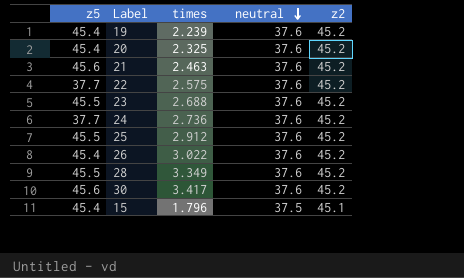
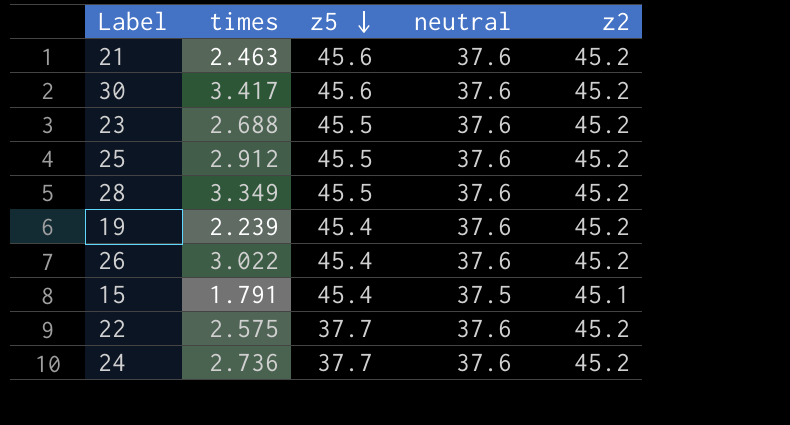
row order: neutral descending -> z5 descending
column z5 | position: 1 -> 3
row 20: 45.4 | 2.325 | 37.6 | 45.2 -> none
15 | times: 1.796 -> 1.791

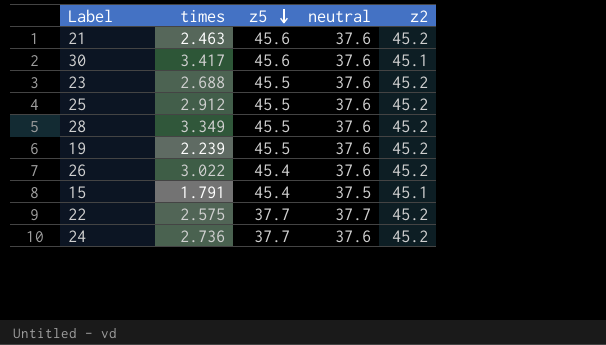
30 | z2: 45.2 -> 45.1
19 | z5: 45.4 -> 45.5
22 | neutral: 37.6 -> 37.7

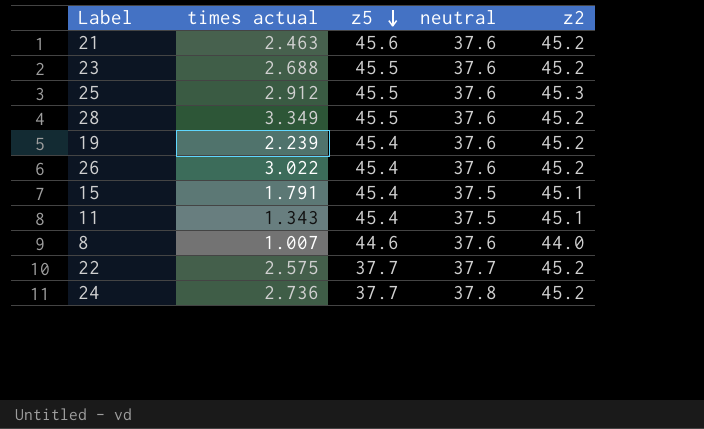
column name: times -> times actual
row 30: 3.417 | 45.6 | 37.6 | 45.1 -> none
25 | z2: 45.2 -> 45.3
19 | z5: 45.5 -> 45.4
row 11: none -> 1.343 | 45.4 | 37.5 | 45.1
row 8: none -> 1.007 | 44.6 | 37.6 | 44.0
24 | neutral: 37.6 -> 37.8

